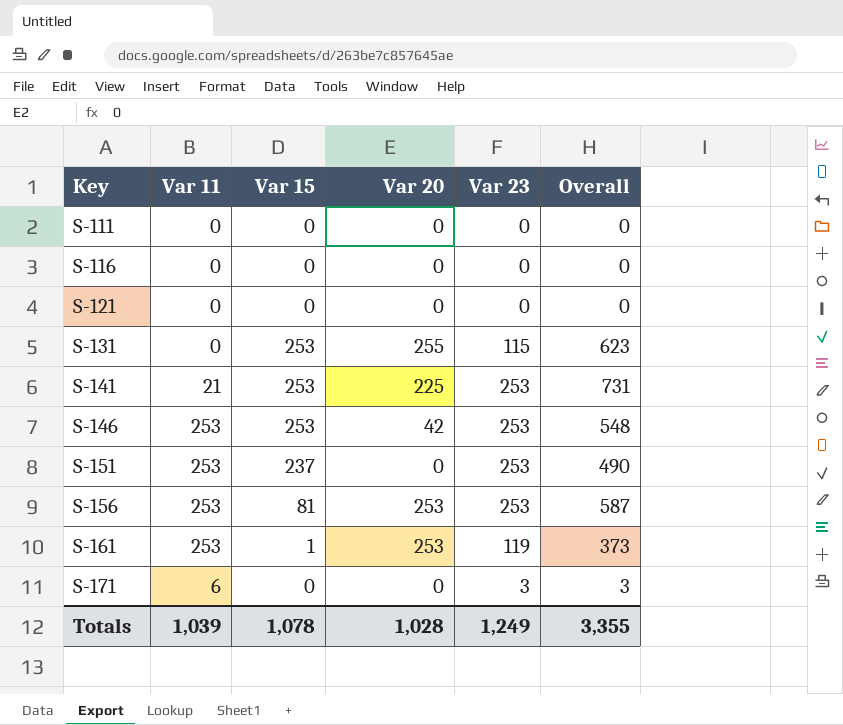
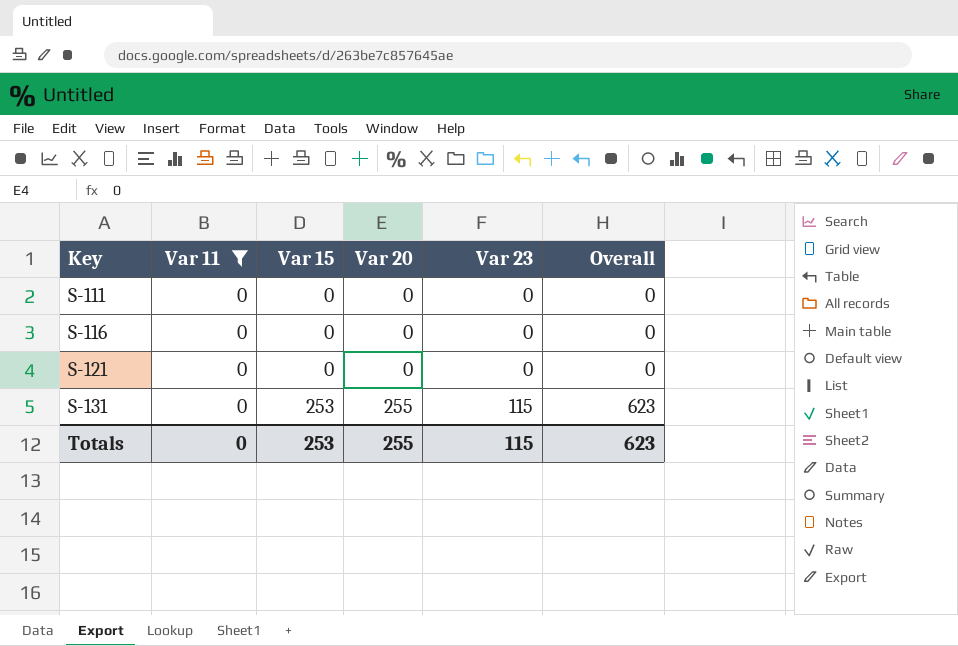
filter: none -> Var 11 = 0
Totals | Var 11: 1,039 -> 0
Totals | Var 15: 1,078 -> 253
Totals | Var 20: 1,028 -> 255
Totals | Var 23: 1,249 -> 115
Totals | Overall: 3,355 -> 623

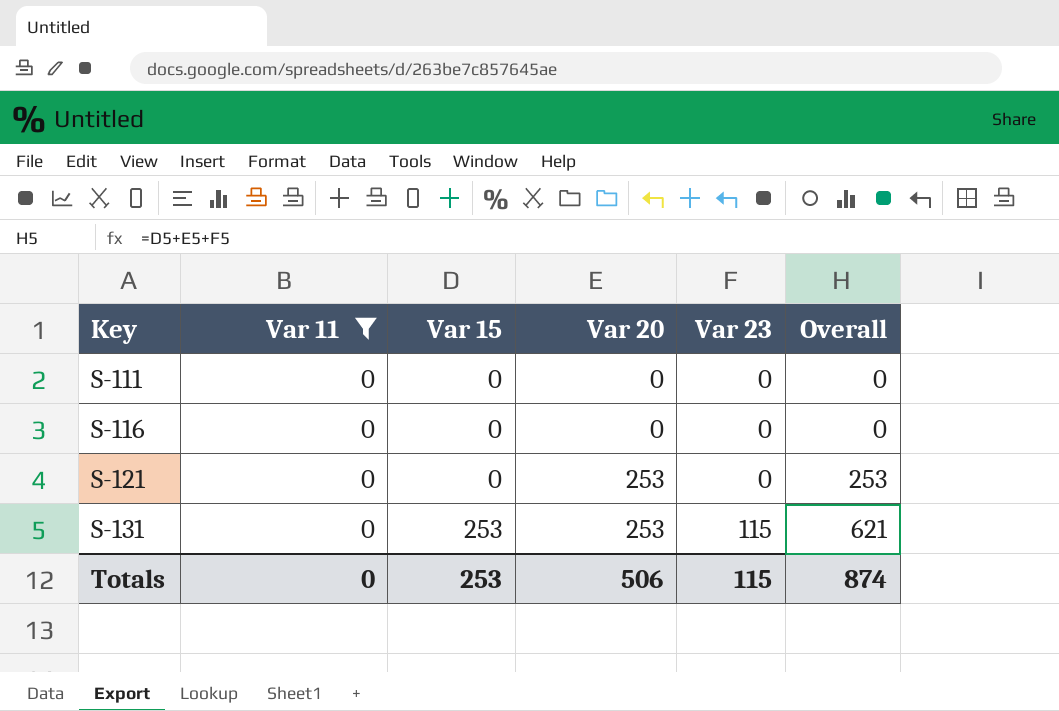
S-121 | Var 20: 0 -> 253
S-121 | Overall: 0 -> 253
S-131 | Var 20: 255 -> 253
S-131 | Overall: 623 -> 621
Totals | Var 20: 255 -> 506
Totals | Overall: 623 -> 874

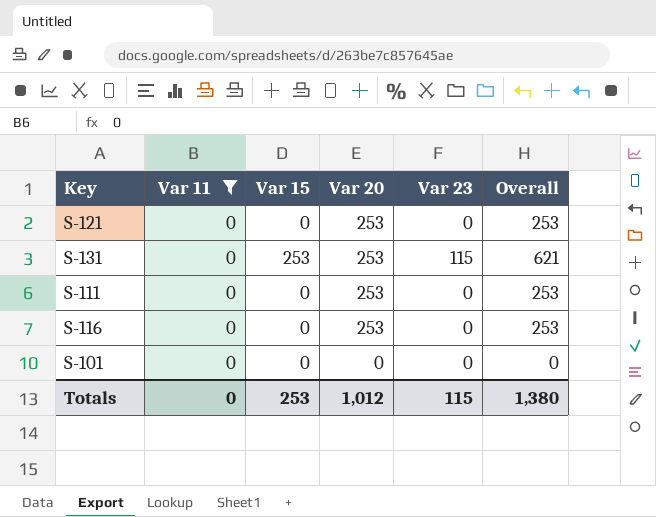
row order: Key ascending -> Var 20 descending
S-111 | Var 20: 0 -> 253
S-111 | Overall: 0 -> 253
S-116 | Var 20: 0 -> 253
S-116 | Overall: 0 -> 253
row S-101: none -> 0 | 0 | 0 | 0 | 0
Totals | Var 20: 506 -> 1,012
Totals | Overall: 874 -> 1,380

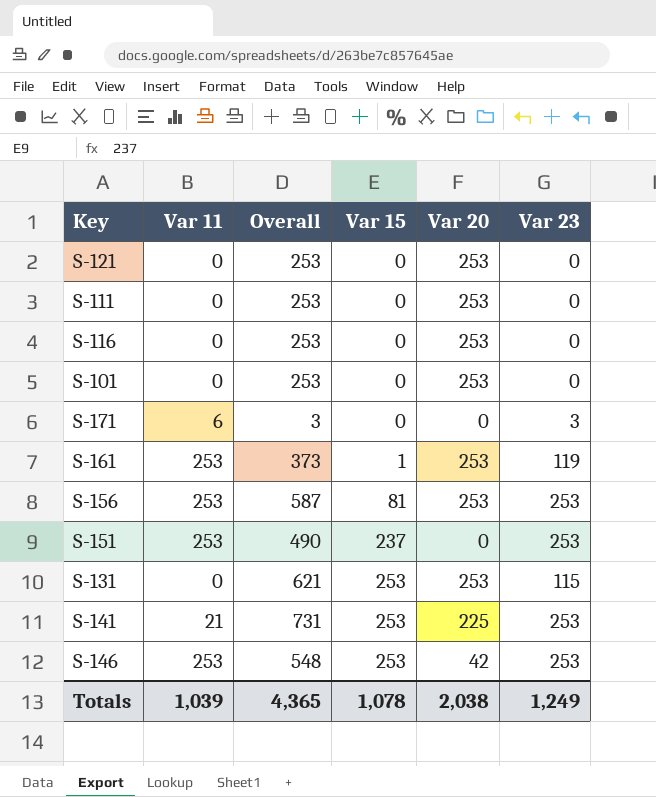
filter: Var 11 = 0 -> none
row order: Var 20 descending -> Var 15 ascending
column Overall | position: 6 -> 3
S-101 | Overall: 0 -> 253
S-101 | Var 20: 0 -> 253
Totals | Var 11: 0 -> 1,039
Totals | Overall: 1,380 -> 4,365
Totals | Var 15: 253 -> 1,078
Totals | Var 20: 1,012 -> 2,038
Totals | Var 23: 115 -> 1,249

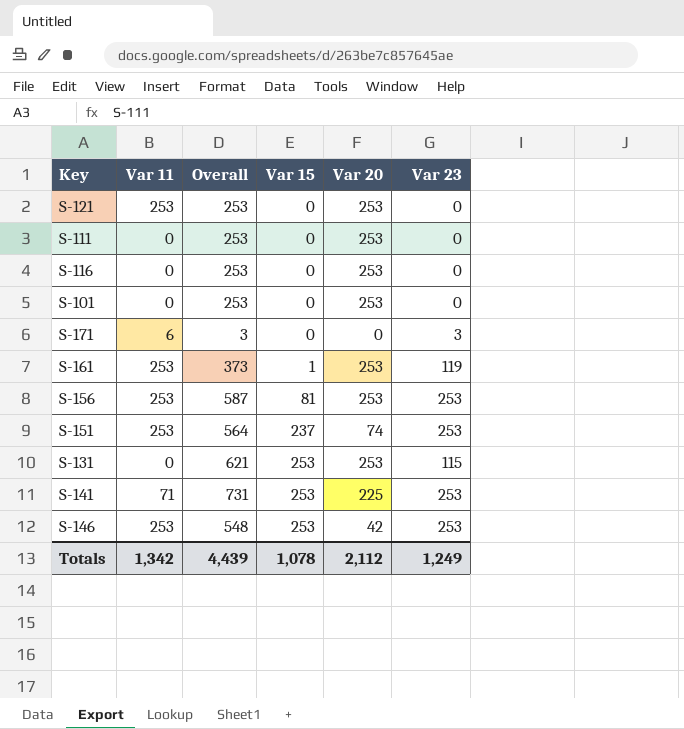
S-121 | Var 11: 0 -> 253
S-151 | Overall: 490 -> 564
S-151 | Var 20: 0 -> 74
S-141 | Var 11: 21 -> 71
Totals | Var 11: 1,039 -> 1,342
Totals | Overall: 4,365 -> 4,439
Totals | Var 20: 2,038 -> 2,112

